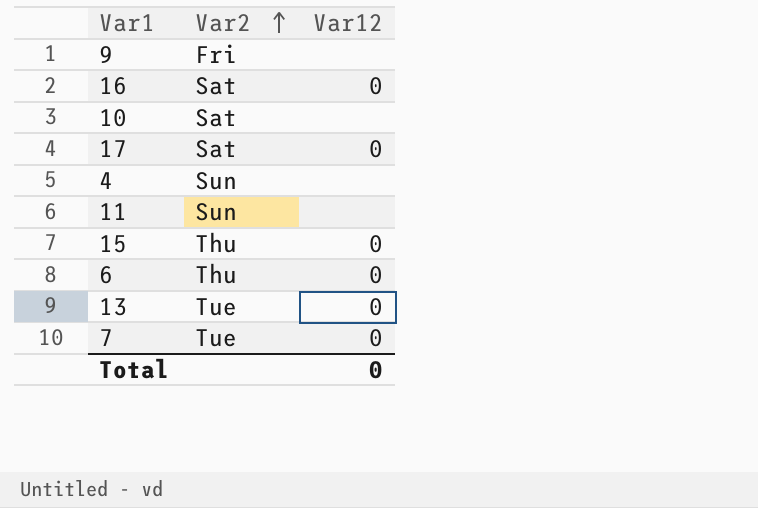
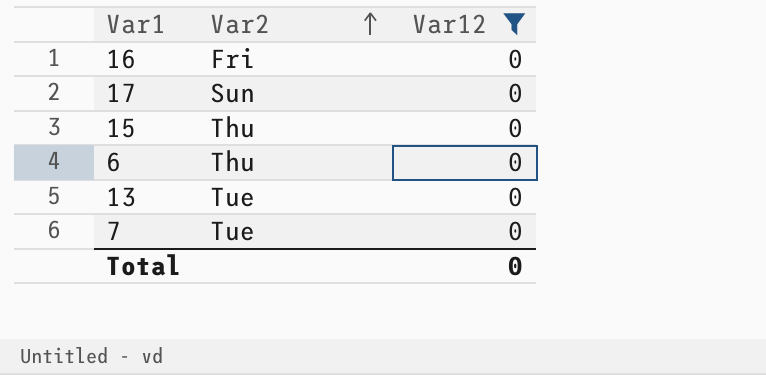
filter: none -> Var12 = 0
16 | Var2: Sat -> Fri
17 | Var2: Sat -> Sun

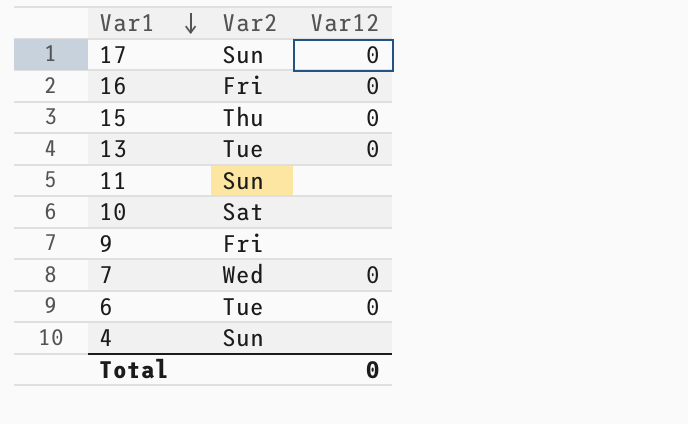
filter: Var12 = 0 -> none
row order: Var2 ascending -> Var1 descending
7 | Var2: Tue -> Wed
6 | Var2: Thu -> Tue

